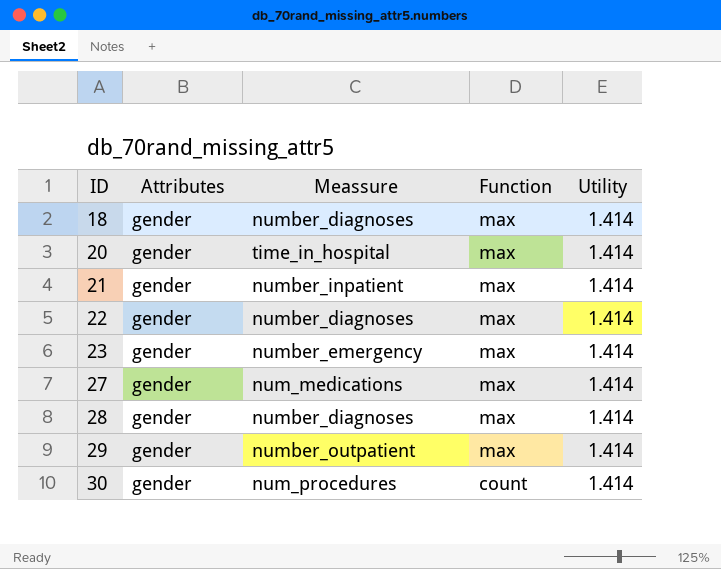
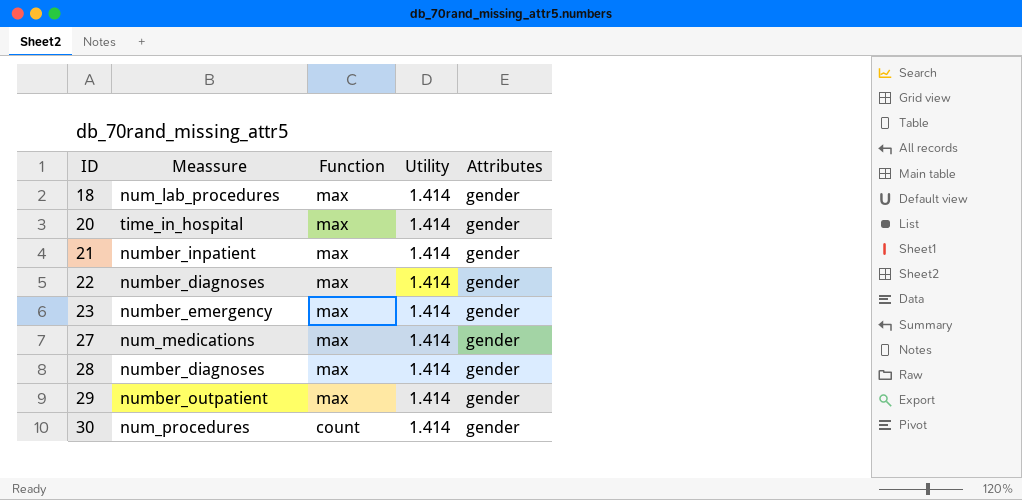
column Attributes | position: 2 -> 5
18 | Meassure: number_diagnoses -> num_lab_procedures

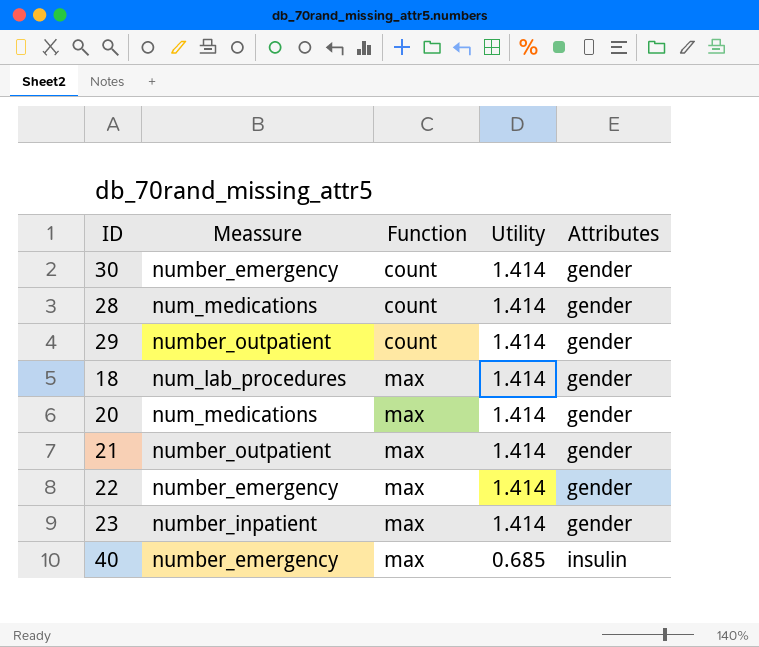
row order: ID ascending -> Function ascending
row 27: num_medications | max | 1.414 | gender -> none
30 | Meassure: num_procedures -> number_emergency
28 | Meassure: number_diagnoses -> num_medications
28 | Function: max -> count
29 | Function: max -> count
20 | Meassure: time_in_hospital -> num_medications
21 | Meassure: number_inpatient -> number_outpatient
22 | Meassure: number_diagnoses -> number_emergency
23 | Meassure: number_emergency -> number_inpatient
row 40: none -> number_emergency | max | 0.685 | insulin

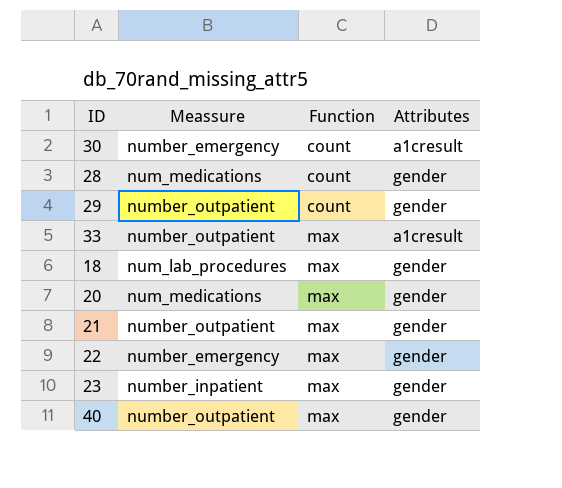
column Utility | position: 4 -> none
30 | Attributes: gender -> a1cresult
row 33: none -> number_outpatient | max | a1cresult
40 | Meassure: number_emergency -> number_outpatient
40 | Attributes: insulin -> gender

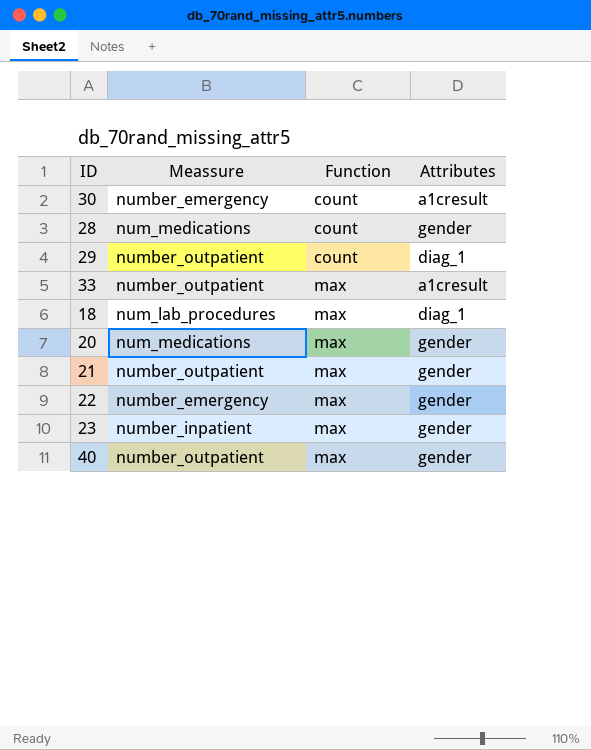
29 | Attributes: gender -> diag_1
18 | Attributes: gender -> diag_1

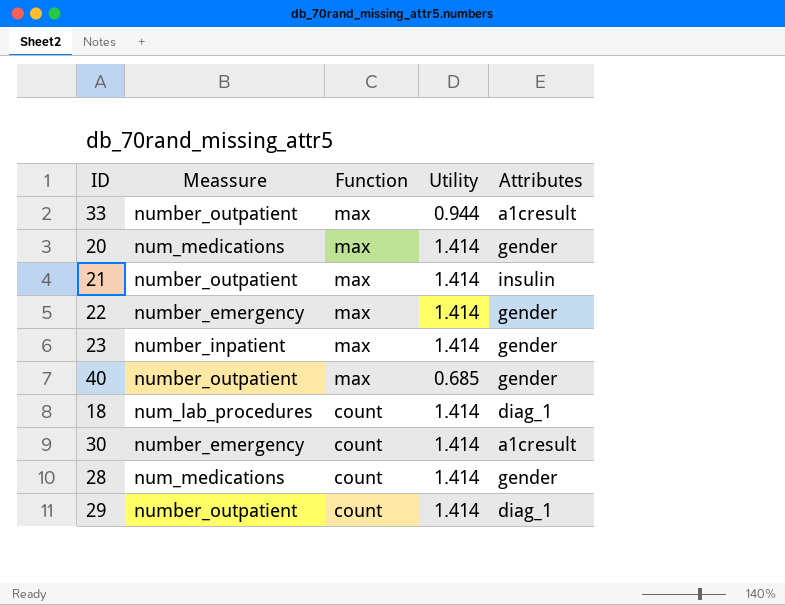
row order: Function ascending -> Function descending
column Utility | position: none -> 4
21 | Attributes: gender -> insulin
18 | Function: max -> count

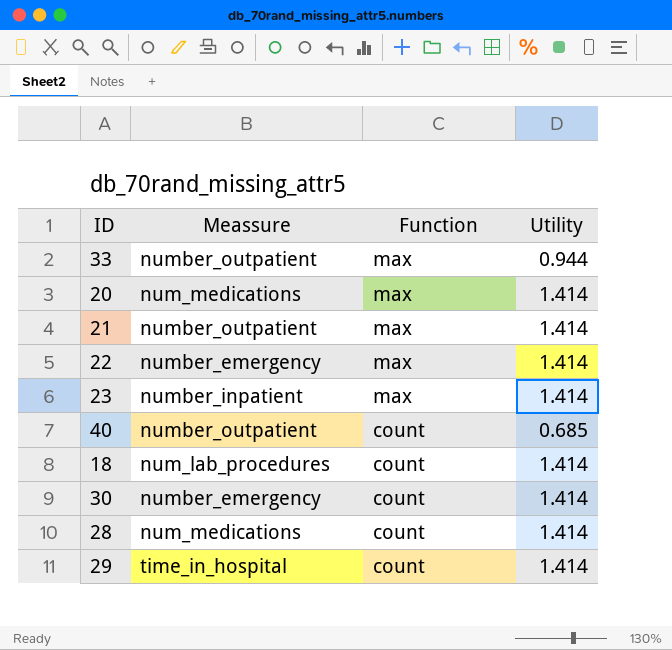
column Attributes | position: 5 -> none
40 | Function: max -> count
29 | Meassure: number_outpatient -> time_in_hospital

